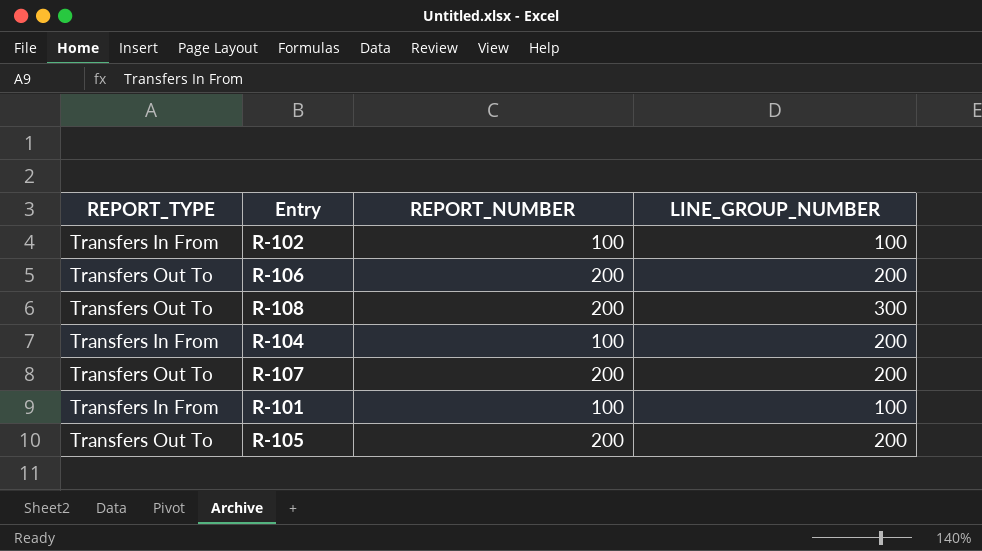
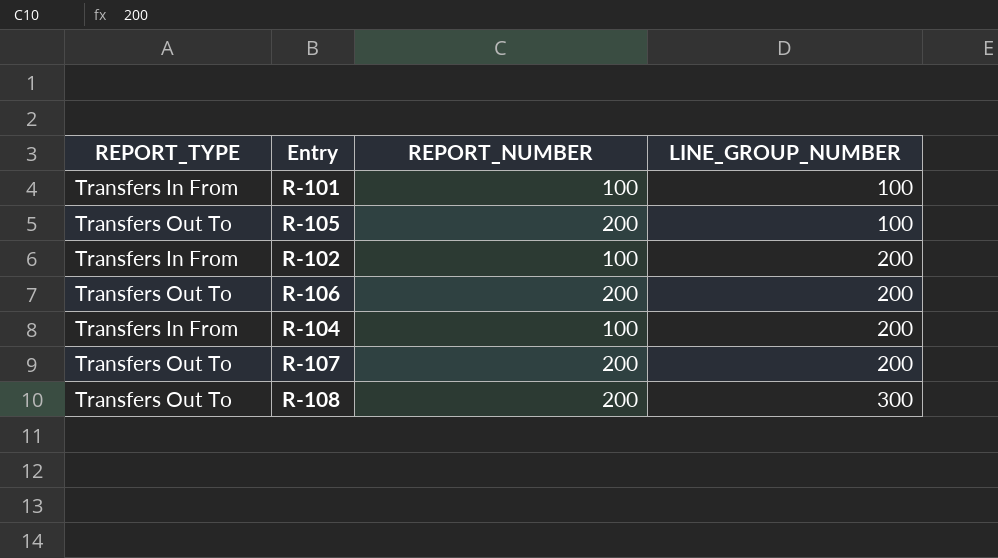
row order: none -> LINE_GROUP_NUMBER ascending
R-105 | LINE_GROUP_NUMBER: 200 -> 100
R-102 | LINE_GROUP_NUMBER: 100 -> 200

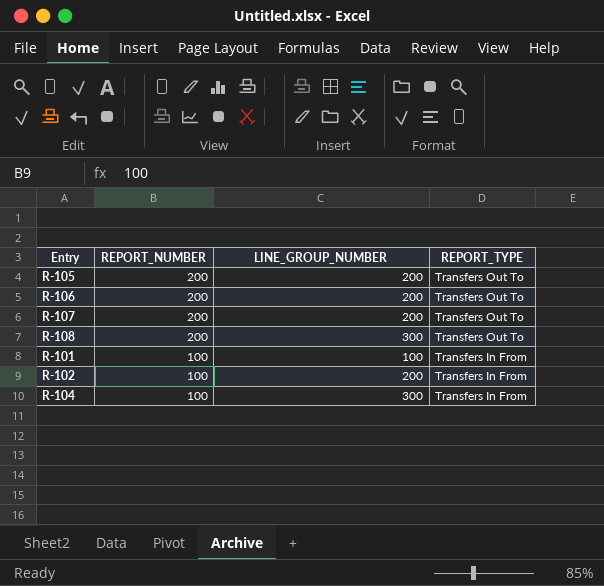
row order: LINE_GROUP_NUMBER ascending -> REPORT_NUMBER descending
column REPORT_TYPE | position: 1 -> 4
R-105 | LINE_GROUP_NUMBER: 100 -> 200
R-104 | LINE_GROUP_NUMBER: 200 -> 300

